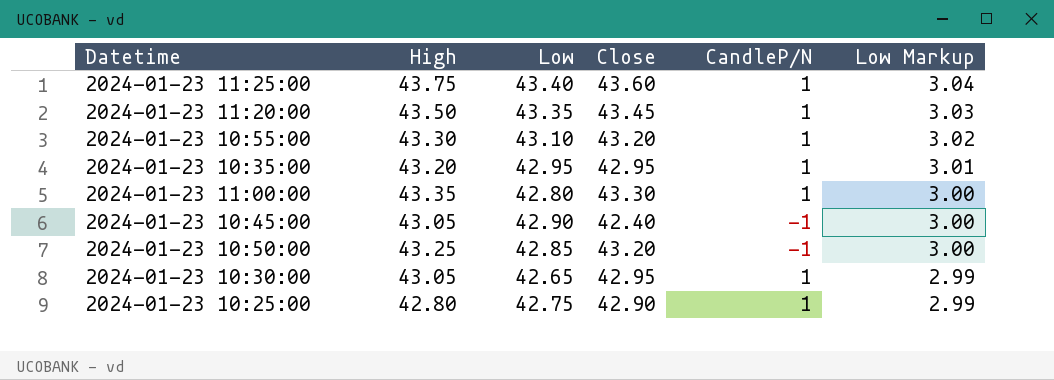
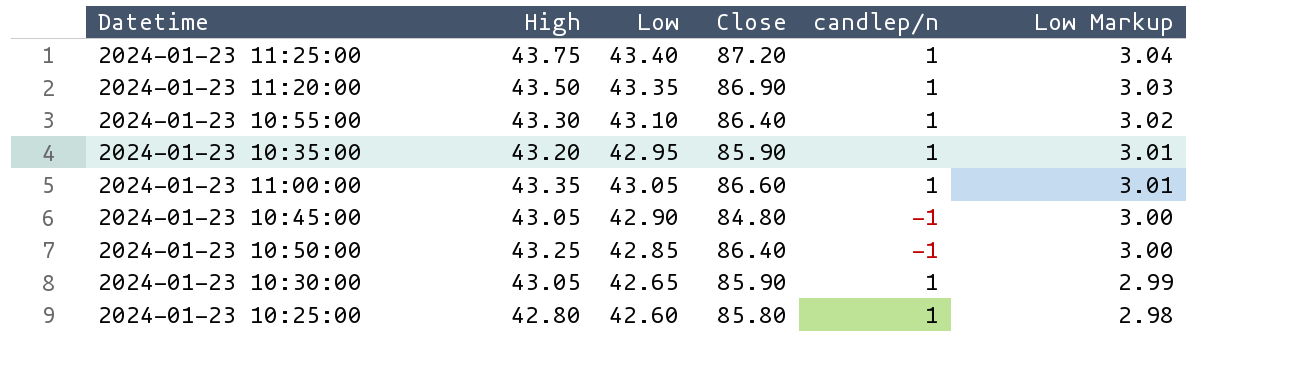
column name: CandleP/N -> candlep/n
2024-01-23 11:25:00 | Close: 43.60 -> 87.20
2024-01-23 11:20:00 | Close: 43.45 -> 86.90
2024-01-23 10:55:00 | Close: 43.20 -> 86.40
2024-01-23 10:35:00 | Close: 42.95 -> 85.90
2024-01-23 11:00:00 | Low: 42.80 -> 43.05
2024-01-23 11:00:00 | Close: 43.30 -> 86.60
2024-01-23 11:00:00 | Low Markup: 3.00 -> 3.01
2024-01-23 10:45:00 | Close: 42.40 -> 84.80
2024-01-23 10:50:00 | Close: 43.20 -> 86.40
2024-01-23 10:30:00 | Close: 42.95 -> 85.90
2024-01-23 10:25:00 | Low: 42.75 -> 42.60
2024-01-23 10:25:00 | Close: 42.90 -> 85.80
2024-01-23 10:25:00 | Low Markup: 2.99 -> 2.98

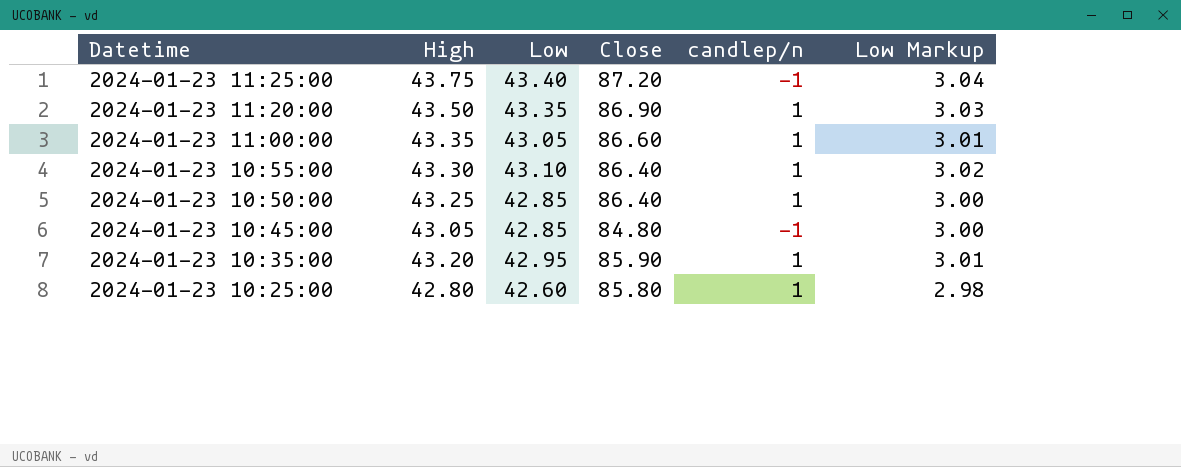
row order: Low Markup descending -> Datetime descending
row 2024-01-23 10:30:00: 43.05 | 42.65 | 85.90 | 1 | 2.99 -> none
2024-01-23 11:25:00 | candlep/n: 1 -> -1
2024-01-23 10:50:00 | candlep/n: -1 -> 1
2024-01-23 10:45:00 | Low: 42.90 -> 42.85

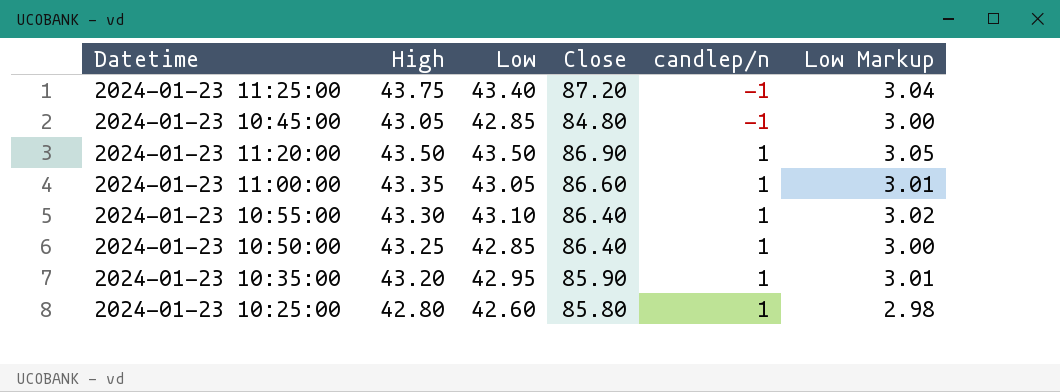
row order: Datetime descending -> candlep/n ascending
2024-01-23 11:20:00 | Low: 43.35 -> 43.50
2024-01-23 11:20:00 | Low Markup: 3.03 -> 3.05

